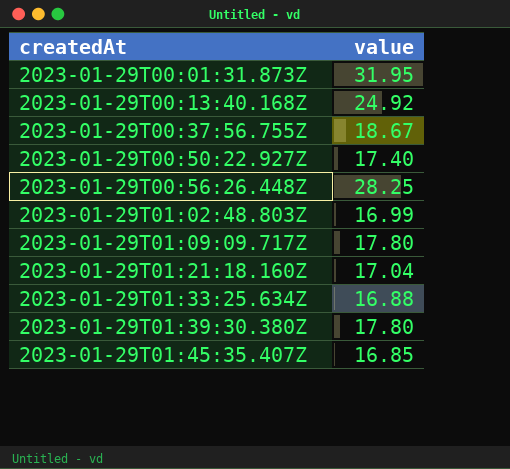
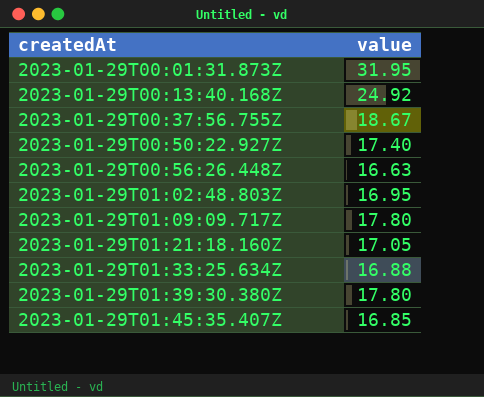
2023-01-29T00:56:26.448Z | value: 28.25 -> 16.63
2023-01-29T01:02:48.803Z | value: 16.99 -> 16.95
2023-01-29T01:21:18.160Z | value: 17.04 -> 17.05

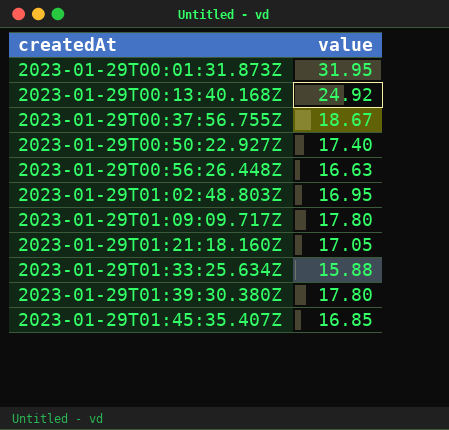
2023-01-29T01:33:25.634Z | value: 16.88 -> 15.88

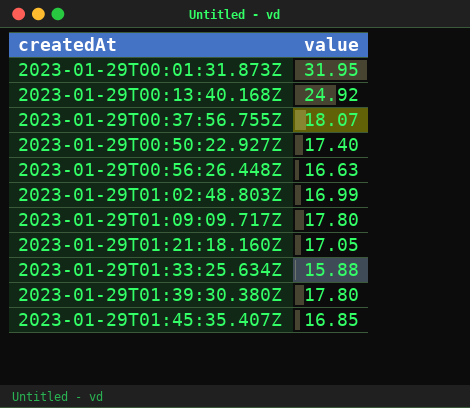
2023-01-29T00:37:56.755Z | value: 18.67 -> 18.07
2023-01-29T01:02:48.803Z | value: 16.95 -> 16.99

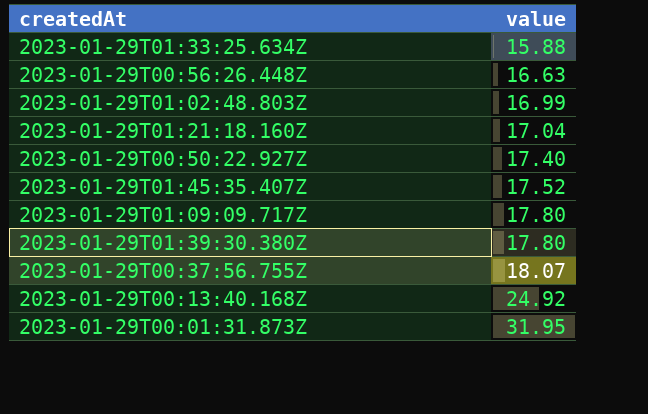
row order: createdAt ascending -> value ascending
2023-01-29T01:21:18.160Z | value: 17.05 -> 17.04
2023-01-29T01:45:35.407Z | value: 16.85 -> 17.52

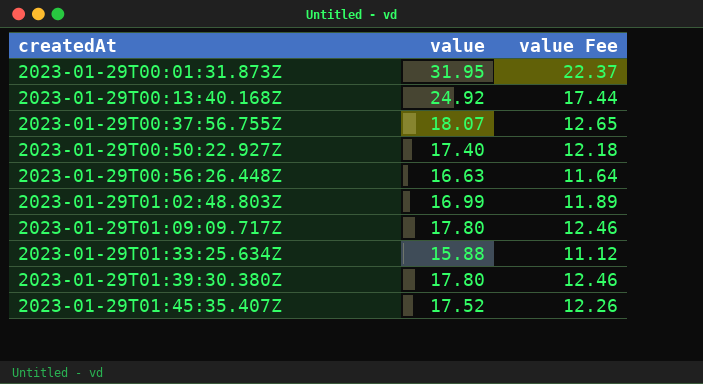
row order: value ascending -> createdAt ascending
column value Fee | formula: none -> [value] * 0.7
row 2023-01-29T01:21:18.160Z: 17.04 -> none

